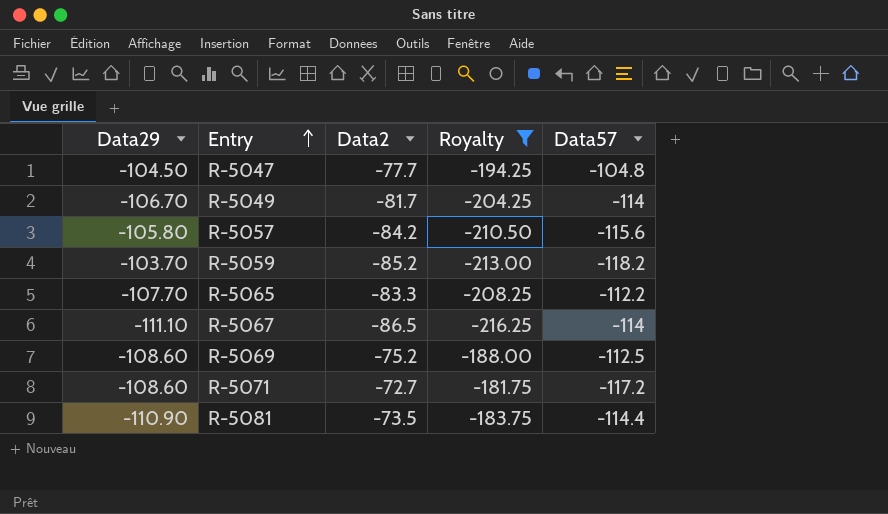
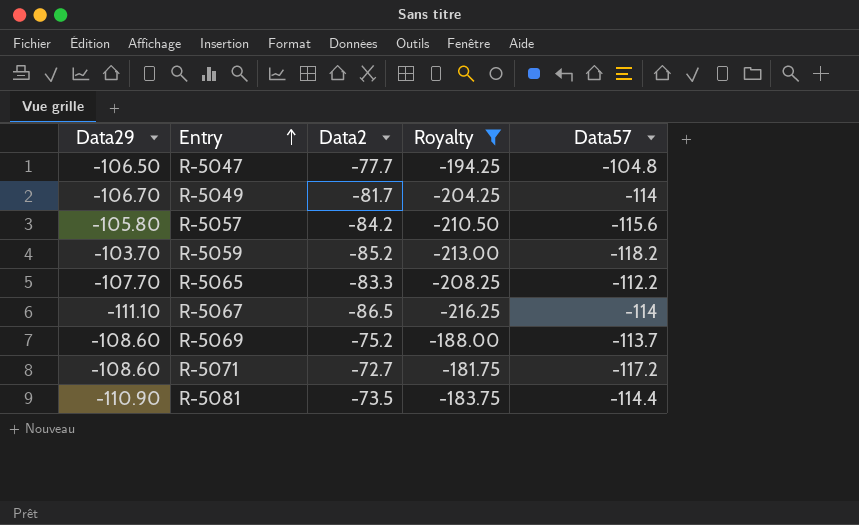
R-5047 | Data29: -104.50 -> -106.50
R-5069 | Data57: -112.5 -> -113.7

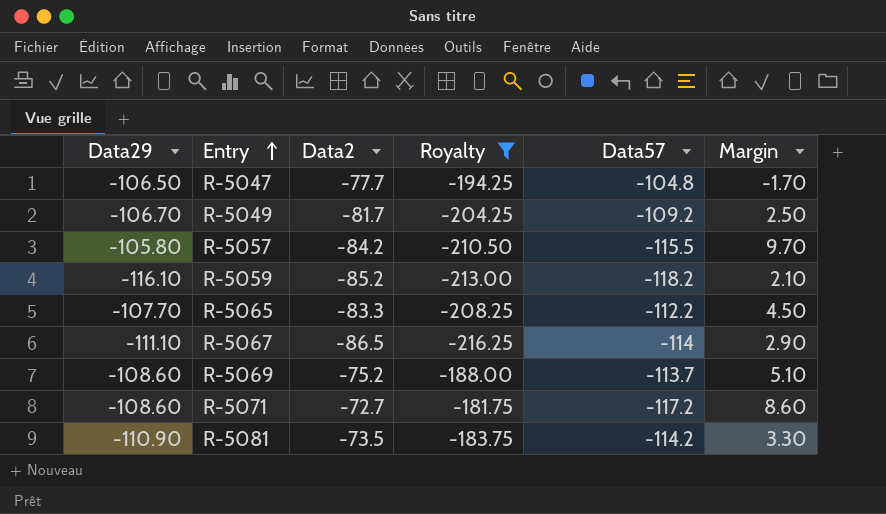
column Margin | formula: none -> [Data29] - [Data57]
R-5049 | Data57: -114 -> -109.2
R-5057 | Data57: -115.6 -> -115.5
R-5059 | Data29: -103.70 -> -116.10
R-5081 | Data57: -114.4 -> -114.2

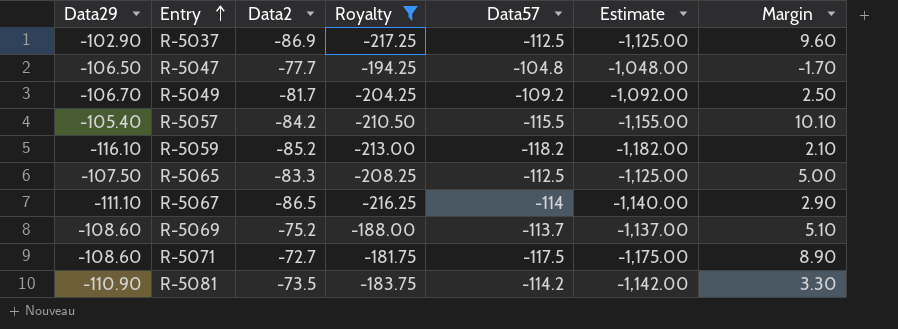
column Estimate | formula: none -> [Data57] * 10
row R-5037: none -> -102.90 | -86.9 | -217.25 | -112.5 | -1,125.00 | 9.60
R-5057 | Data29: -105.80 -> -105.40
R-5057 | Margin: 9.70 -> 10.10
R-5065 | Data29: -107.70 -> -107.50
R-5065 | Data57: -112.2 -> -112.5
R-5065 | Margin: 4.50 -> 5.00
R-5071 | Data57: -117.2 -> -117.5
R-5071 | Margin: 8.60 -> 8.90

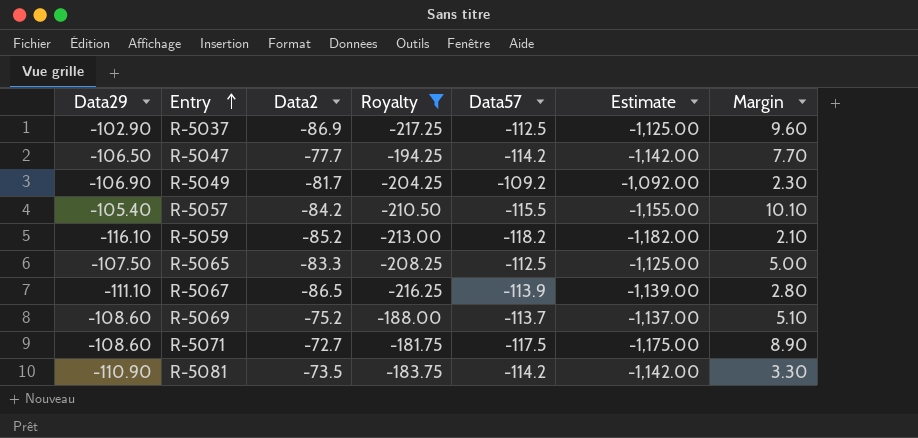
R-5047 | Data57: -104.8 -> -114.2
R-5047 | Estimate: -1,048.00 -> -1,142.00
R-5047 | Margin: -1.70 -> 7.70
R-5049 | Data29: -106.70 -> -106.90
R-5049 | Margin: 2.50 -> 2.30
R-5067 | Data57: -114 -> -113.9
R-5067 | Estimate: -1,140.00 -> -1,139.00
R-5067 | Margin: 2.90 -> 2.80

